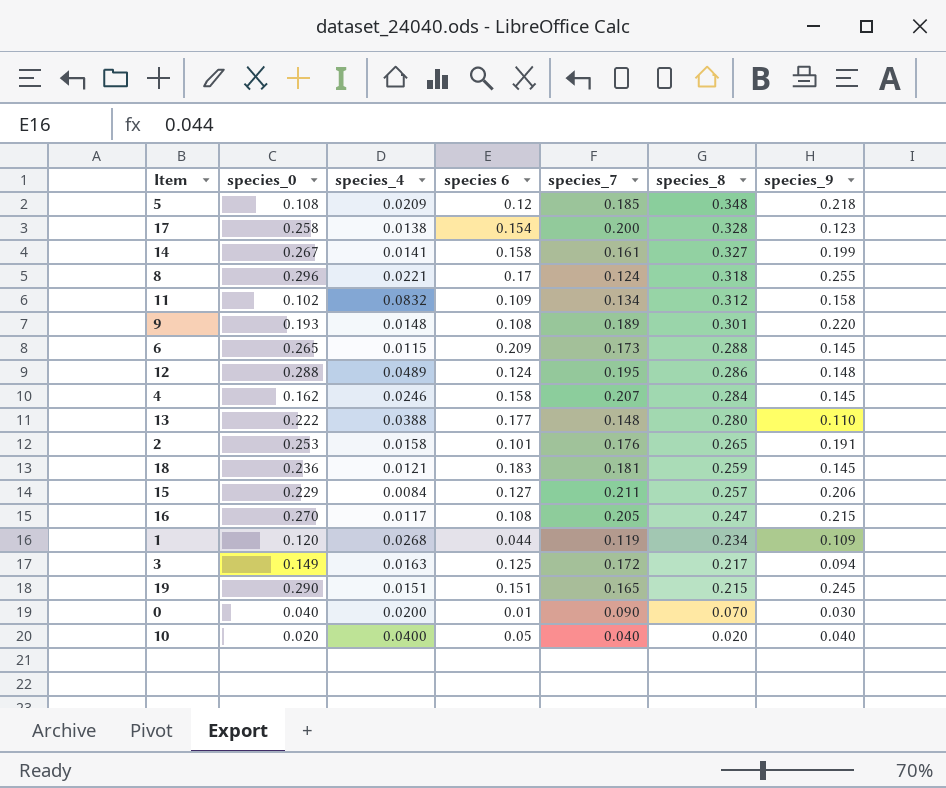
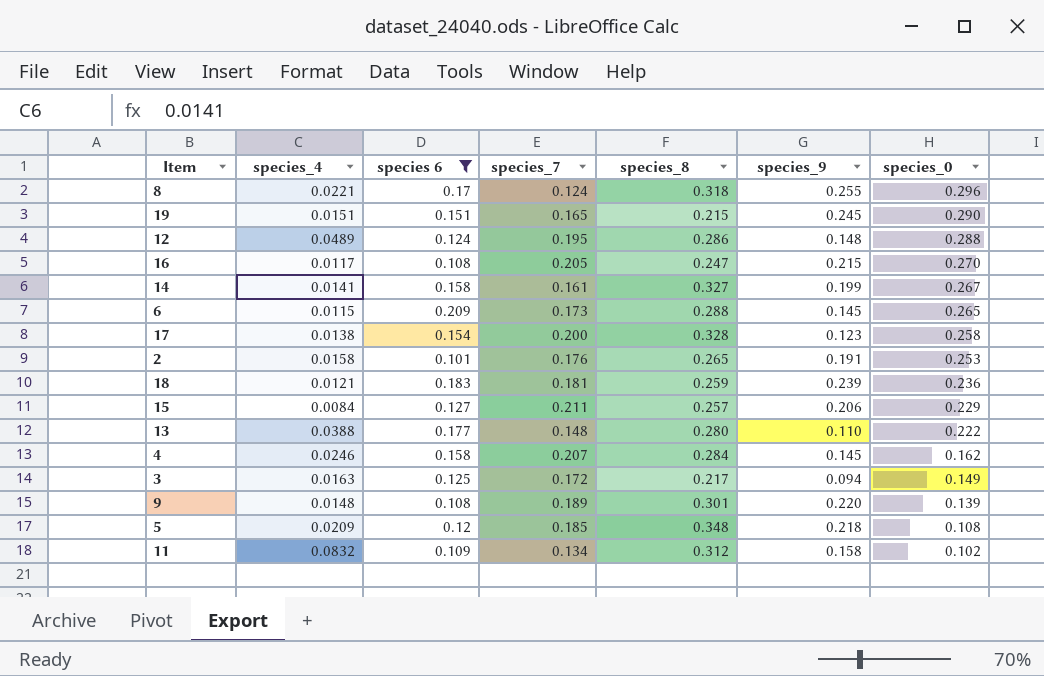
filter: none -> species 6 >= 0.101
row order: species_8 descending -> species_0 descending
column species_0 | position: 2 -> 7
18 | species_9: 0.145 -> 0.239
9 | species_0: 0.193 -> 0.139

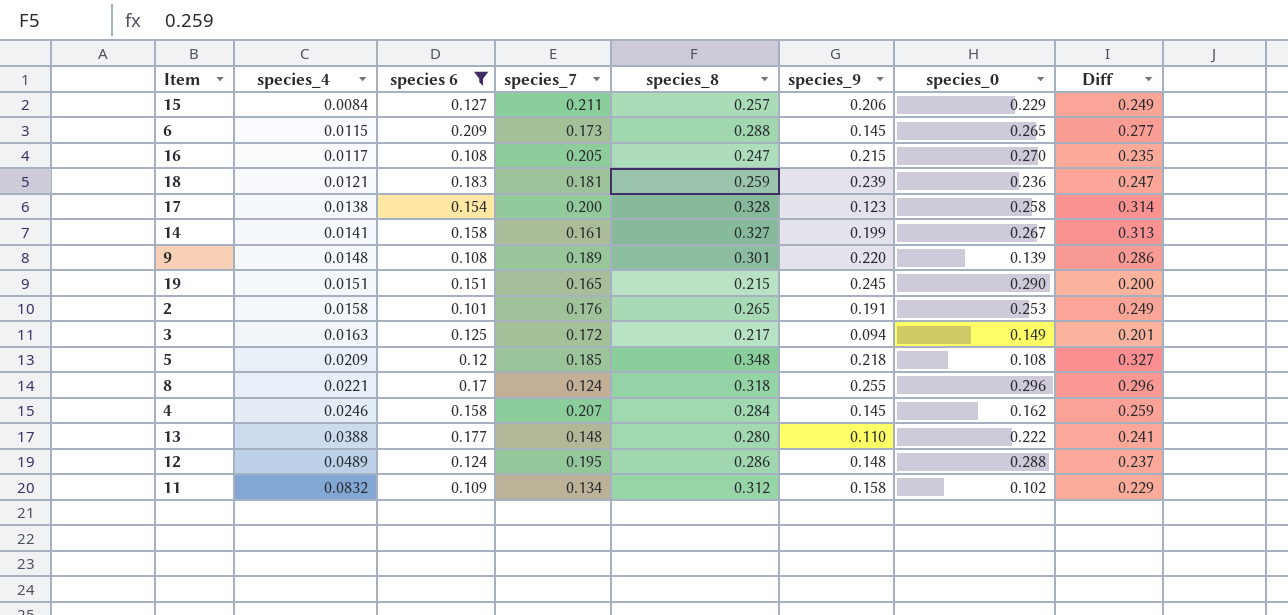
row order: species_0 descending -> species_4 ascending
column Diff | formula: none -> [species_8] - [species_4]

